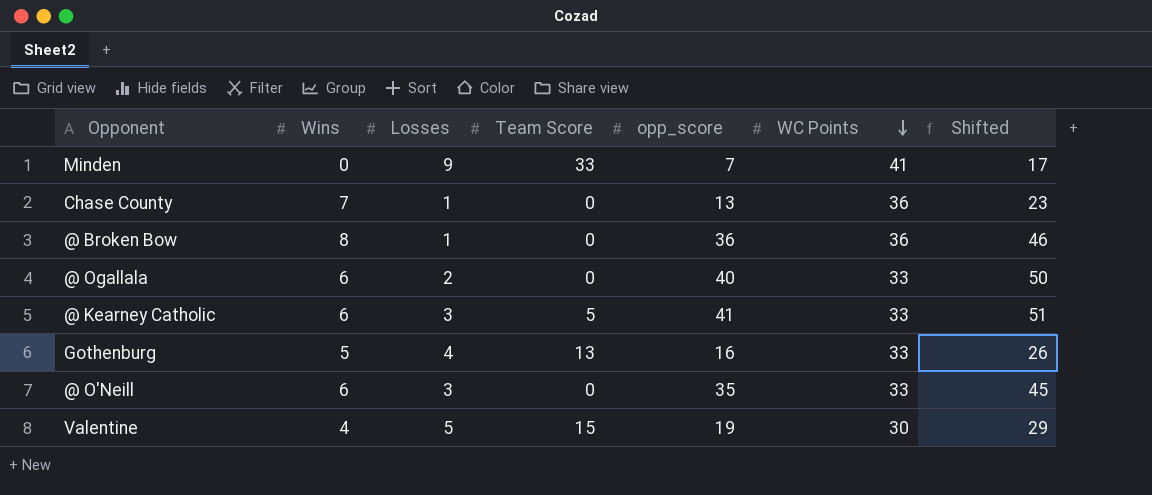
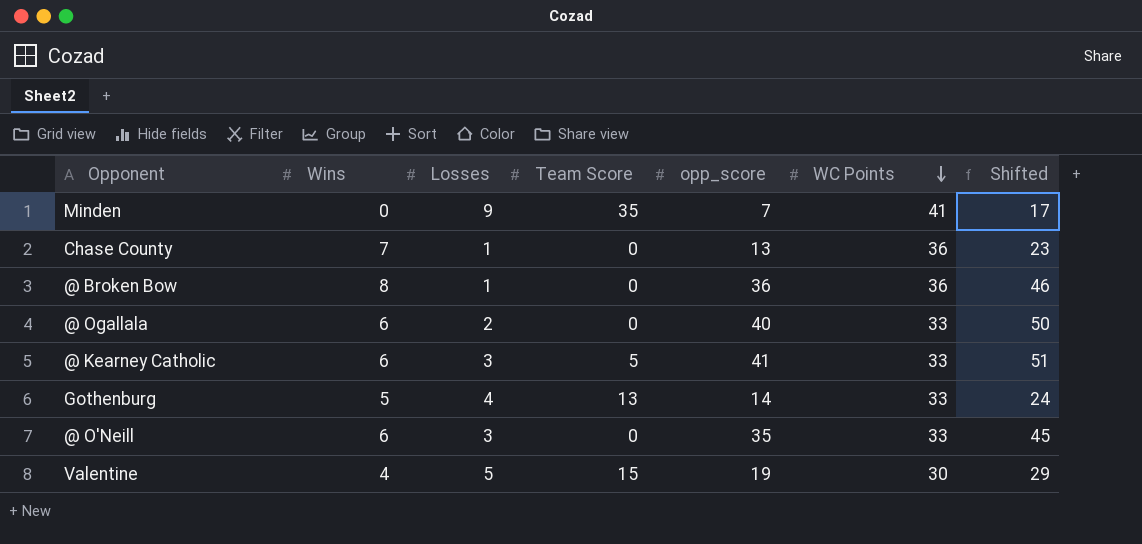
Minden | Team Score: 33 -> 35
Gothenburg | opp_score: 16 -> 14
Gothenburg | Shifted: 26 -> 24

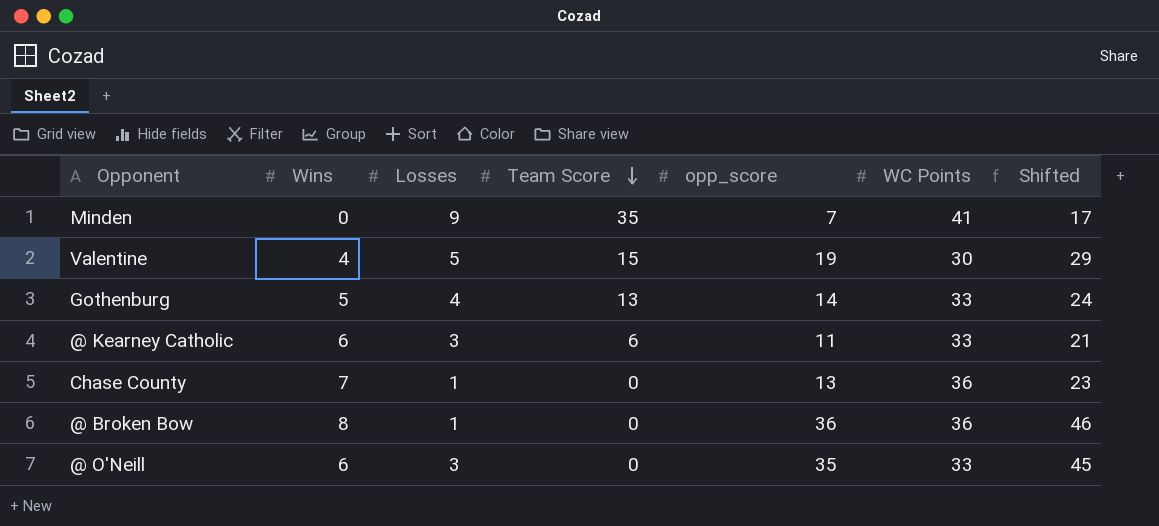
row order: WC Points descending -> Team Score descending
row @ Ogallala: 6 | 2 | 0 | 40 | 33 | 50 -> none
@ Kearney Catholic | Team Score: 5 -> 6
@ Kearney Catholic | opp_score: 41 -> 11
@ Kearney Catholic | Shifted: 51 -> 21

